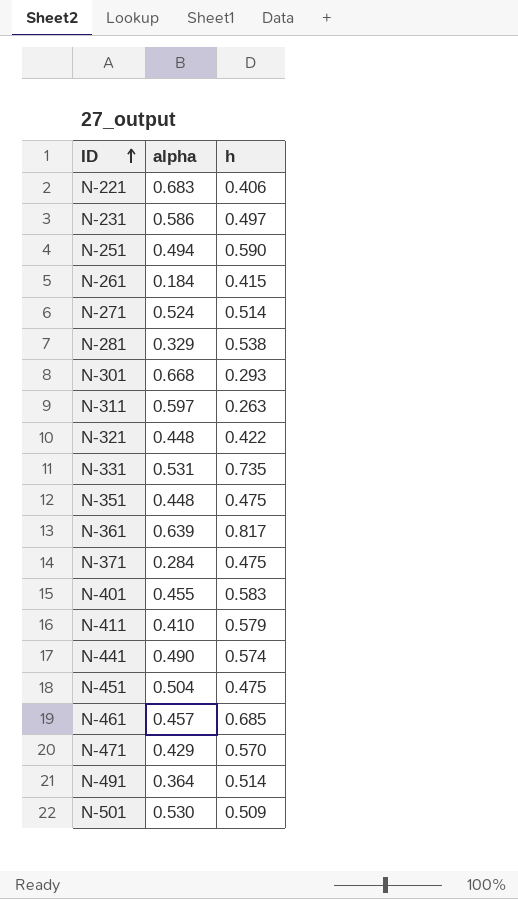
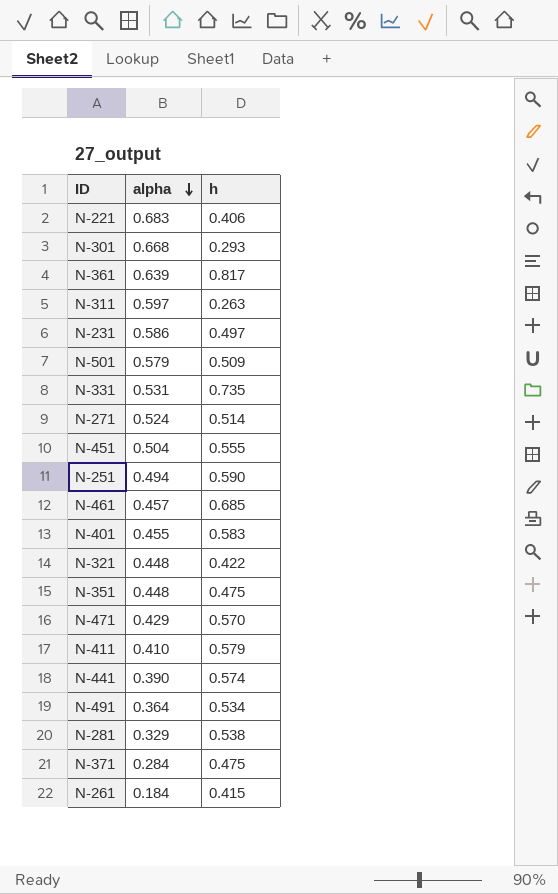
row order: ID ascending -> alpha descending
N-501 | alpha: 0.530 -> 0.579
N-451 | h: 0.475 -> 0.555
N-441 | alpha: 0.490 -> 0.390
N-491 | h: 0.514 -> 0.534

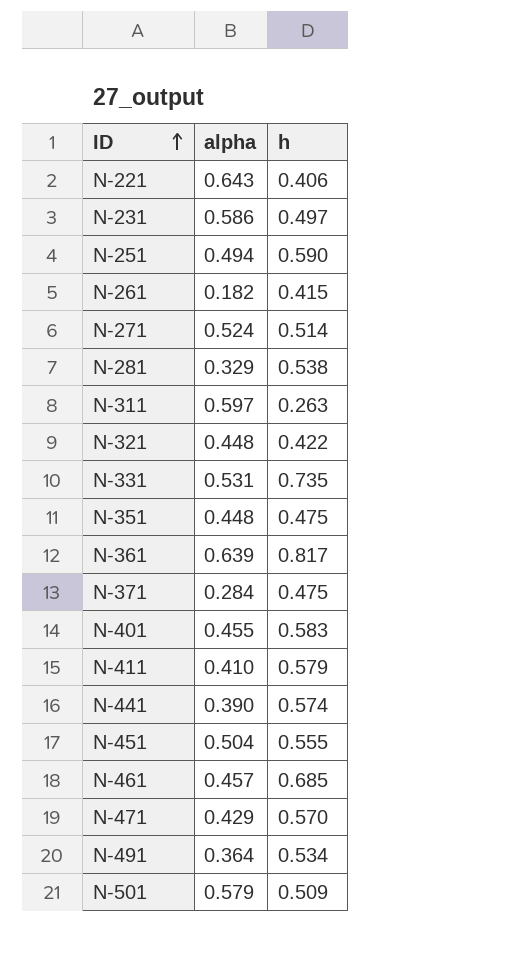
row order: alpha descending -> ID ascending
row N-301: 0.668 | 0.293 -> none
N-221 | alpha: 0.683 -> 0.643
N-261 | alpha: 0.184 -> 0.182

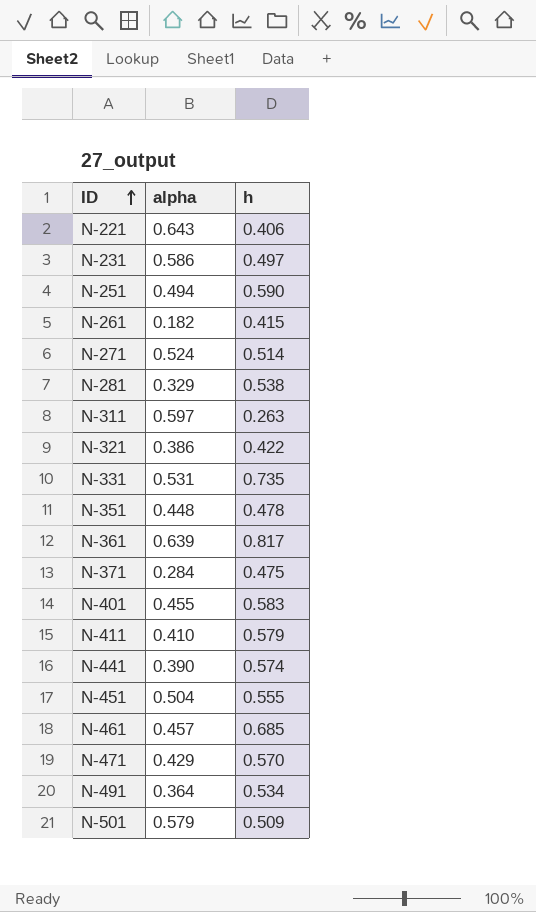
N-321 | alpha: 0.448 -> 0.386
N-351 | h: 0.475 -> 0.478

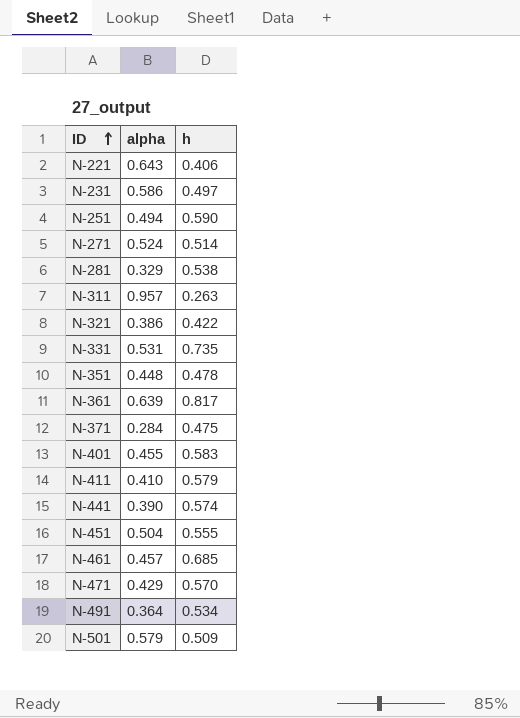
row N-261: 0.182 | 0.415 -> none
N-311 | alpha: 0.597 -> 0.957

